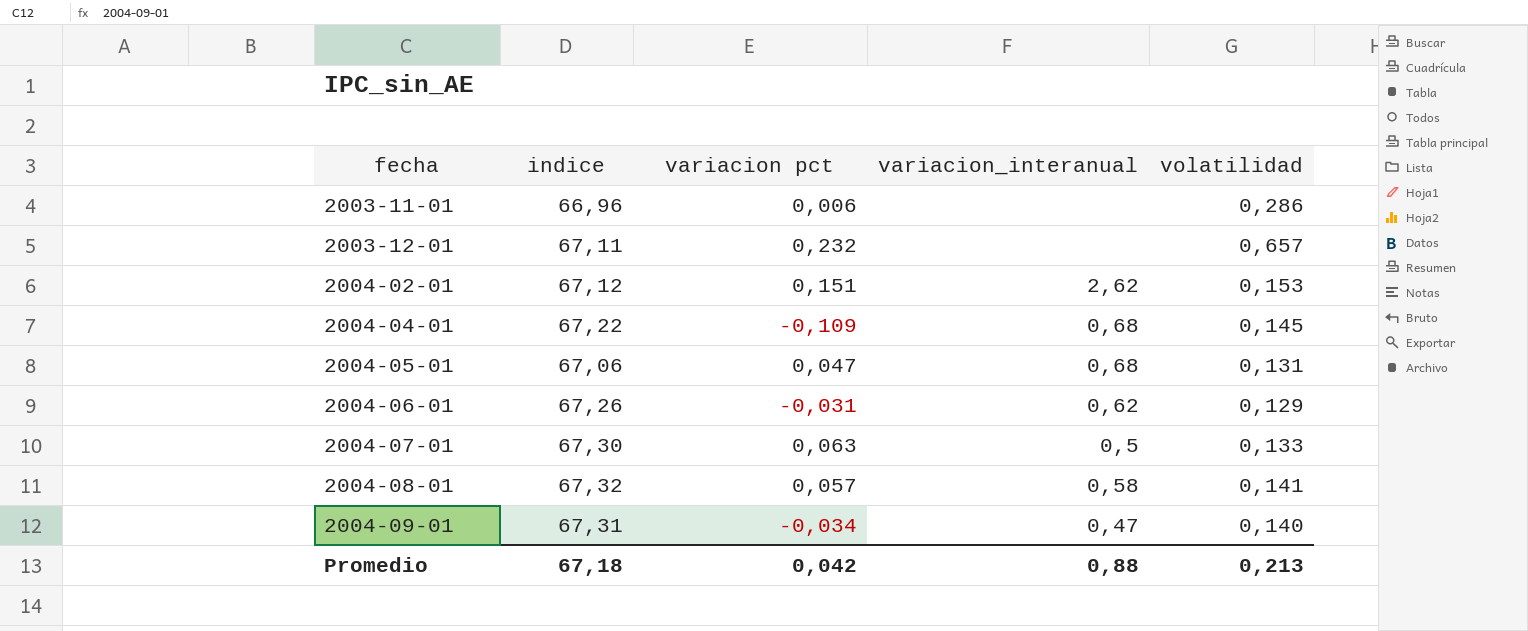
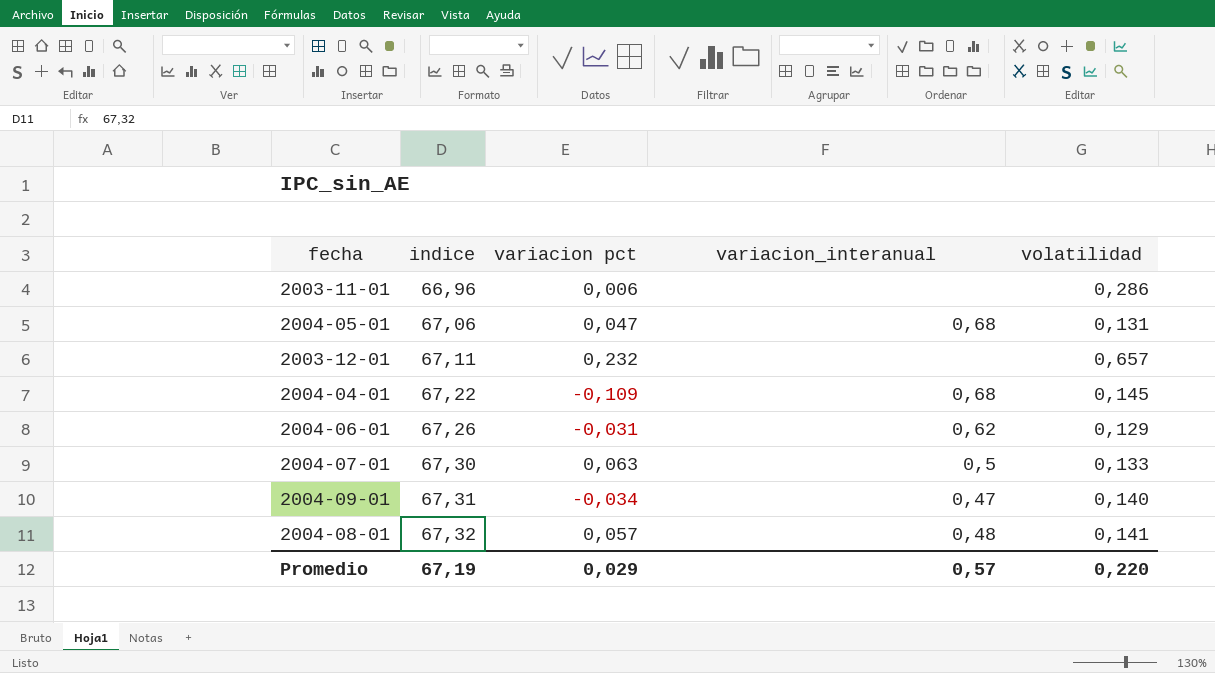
row order: fecha ascending -> indice ascending
row 2004-02-01: 67,12 | 0,151 | 2,62 | 0,153 -> none
2004-08-01 | variacion_interanual: 0,58 -> 0,48
Promedio | indice: 67,18 -> 67,19
Promedio | variacion pct: 0,042 -> 0,029
Promedio | variacion_interanual: 0,88 -> 0,57
Promedio | volatilidad: 0,213 -> 0,220

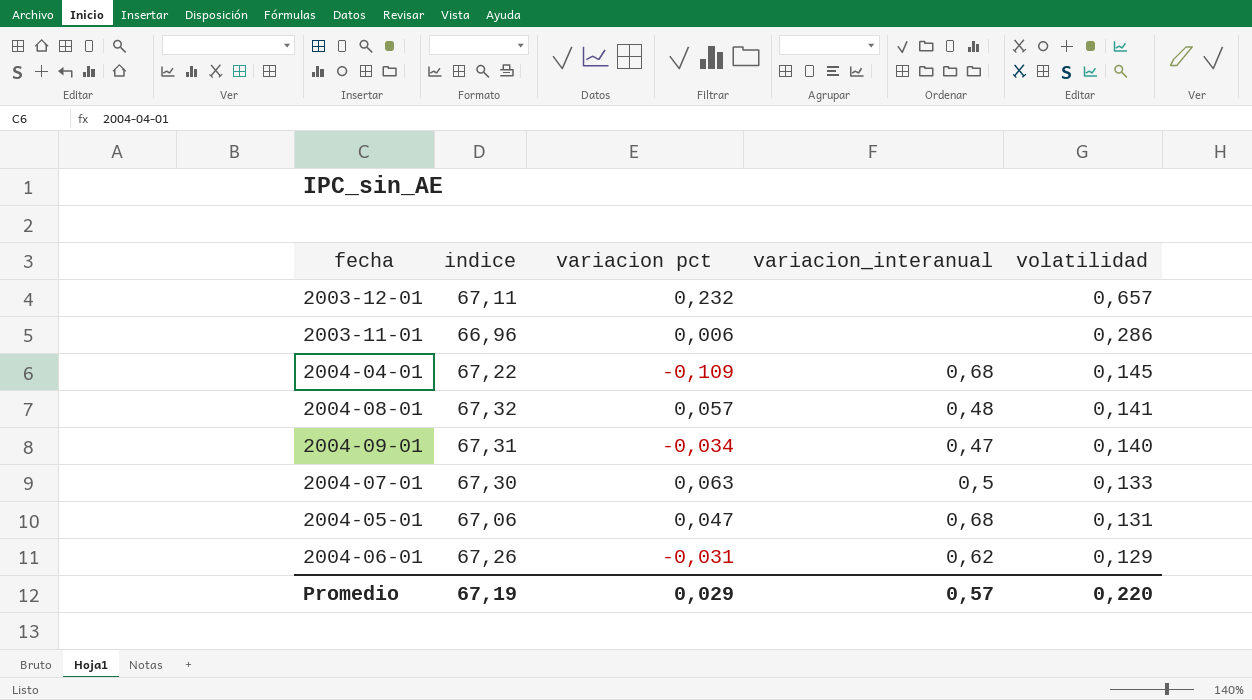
row order: indice ascending -> volatilidad descending

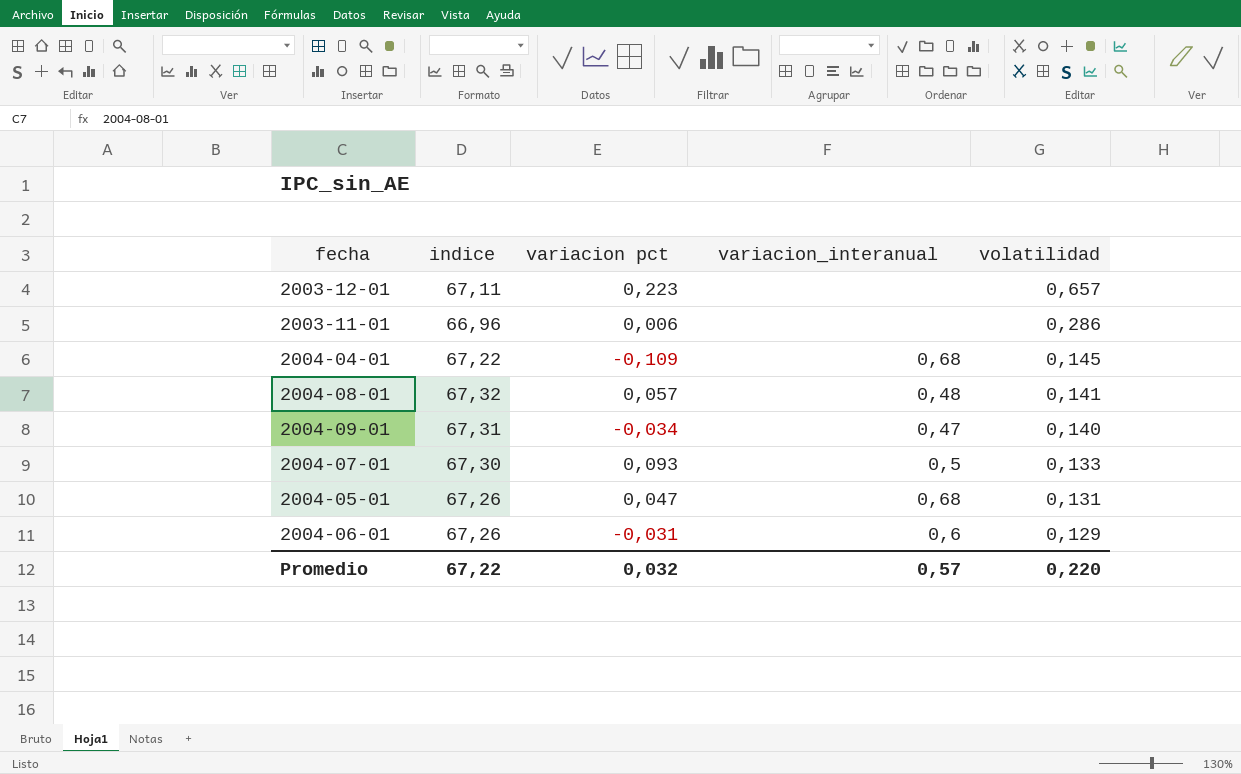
2003-12-01 | variacion pct: 0,232 -> 0,223
2004-07-01 | variacion pct: 0,063 -> 0,093
2004-05-01 | indice: 67,06 -> 67,26
2004-06-01 | variacion_interanual: 0,62 -> 0,6
Promedio | indice: 67,19 -> 67,22
Promedio | variacion pct: 0,029 -> 0,032

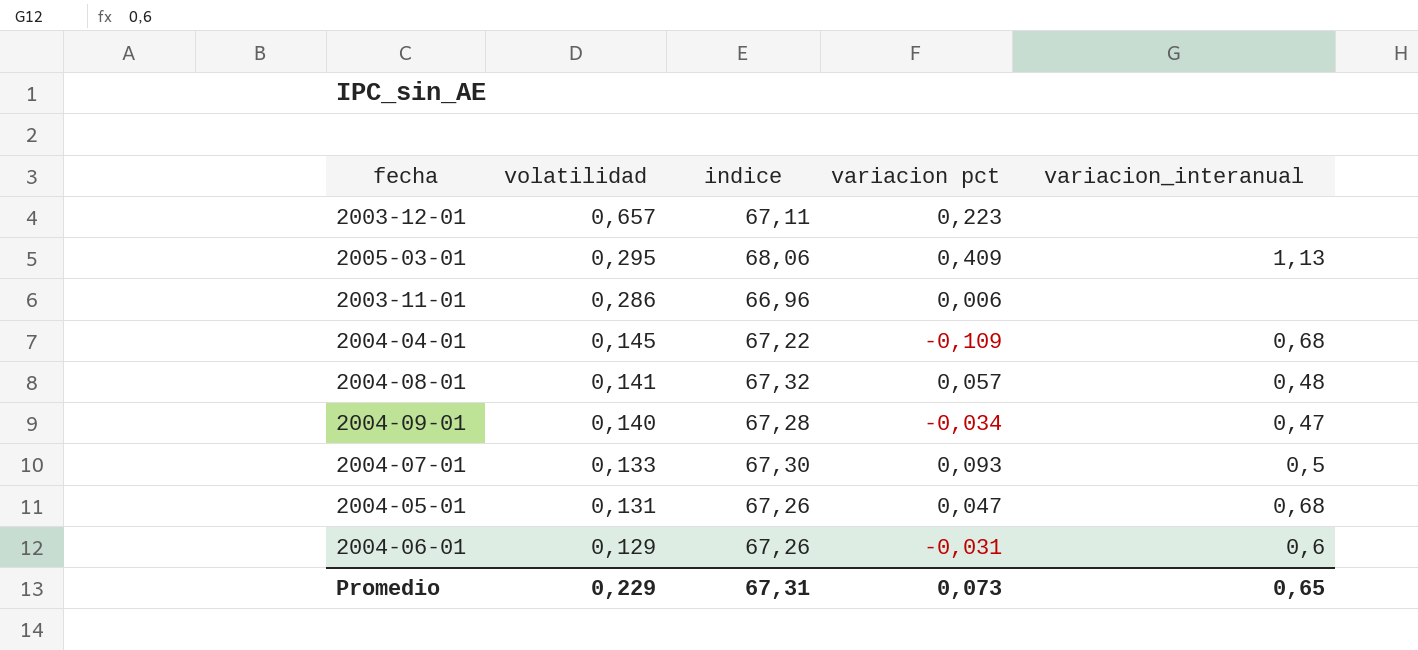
column volatilidad | position: 5 -> 2
row 2005-03-01: none -> 0,295 | 68,06 | 0,409 | 1,13
2004-09-01 | indice: 67,31 -> 67,28
Promedio | volatilidad: 0,220 -> 0,229
Promedio | indice: 67,22 -> 67,31
Promedio | variacion pct: 0,032 -> 0,073
Promedio | variacion_interanual: 0,57 -> 0,65

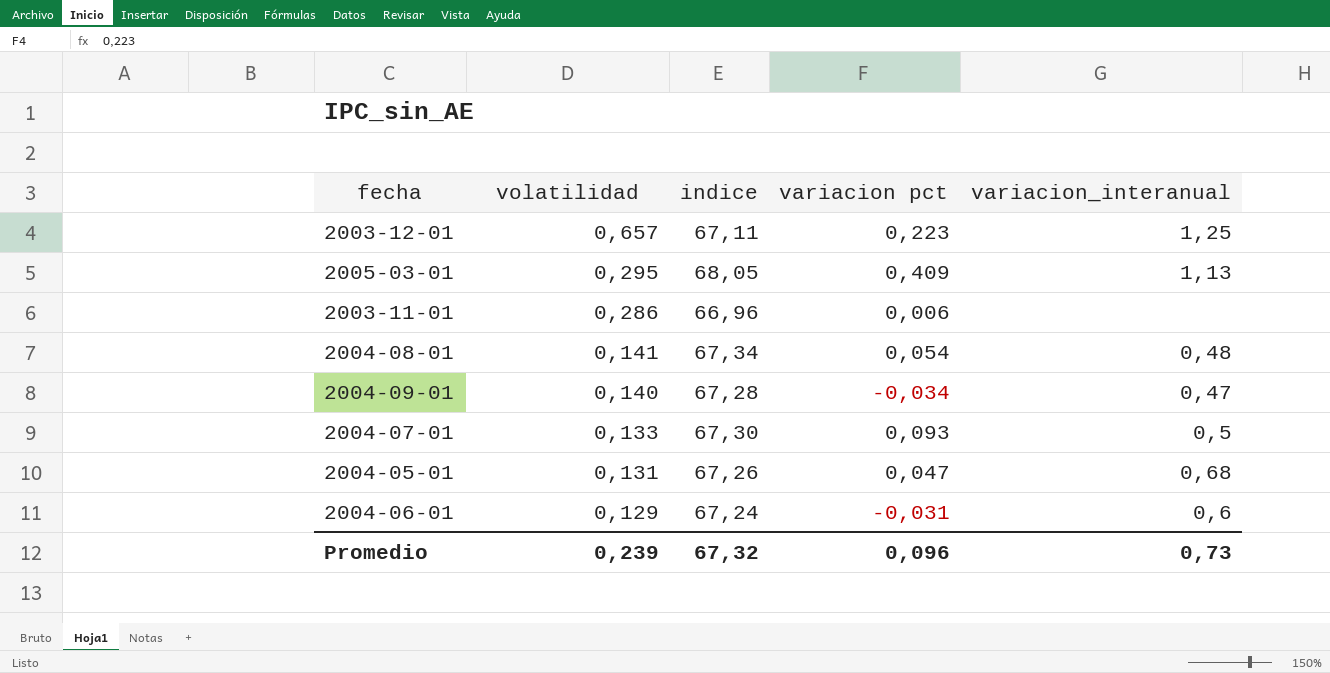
row 2004-04-01: 0,145 | 67,22 | -0,109 | 0,68 -> none
2003-12-01 | variacion_interanual: none -> 1,25
2005-03-01 | indice: 68,06 -> 68,05
2004-08-01 | indice: 67,32 -> 67,34
2004-08-01 | variacion pct: 0,057 -> 0,054
2004-06-01 | indice: 67,26 -> 67,24
Promedio | volatilidad: 0,229 -> 0,239
Promedio | indice: 67,31 -> 67,32
Promedio | variacion pct: 0,073 -> 0,096
Promedio | variacion_interanual: 0,65 -> 0,73

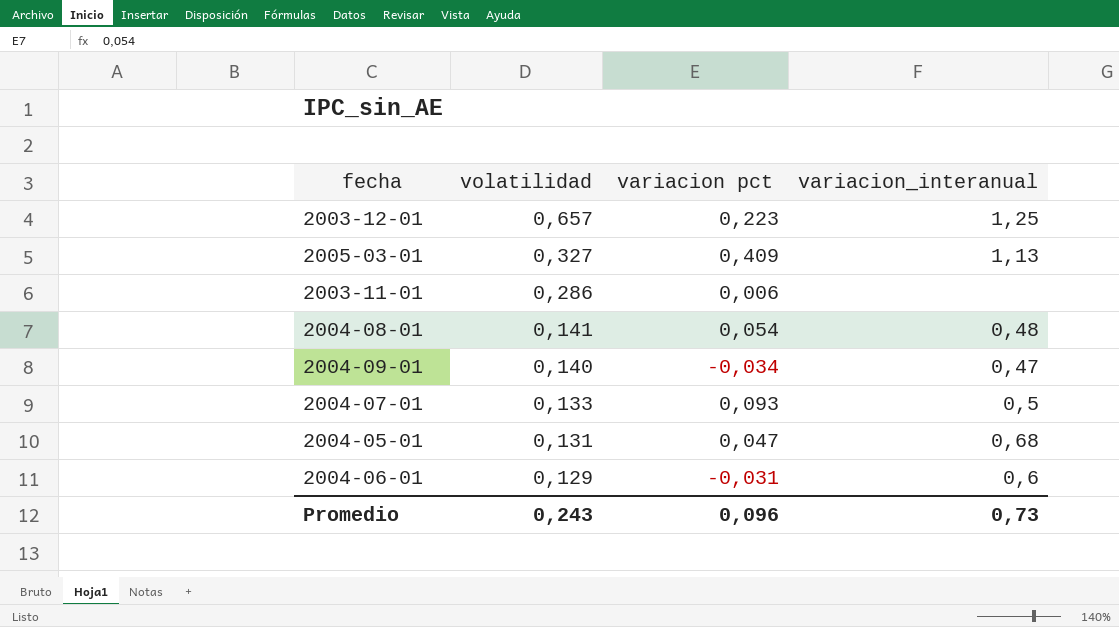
column indice | position: 3 -> none
2005-03-01 | volatilidad: 0,295 -> 0,327
Promedio | volatilidad: 0,239 -> 0,243

